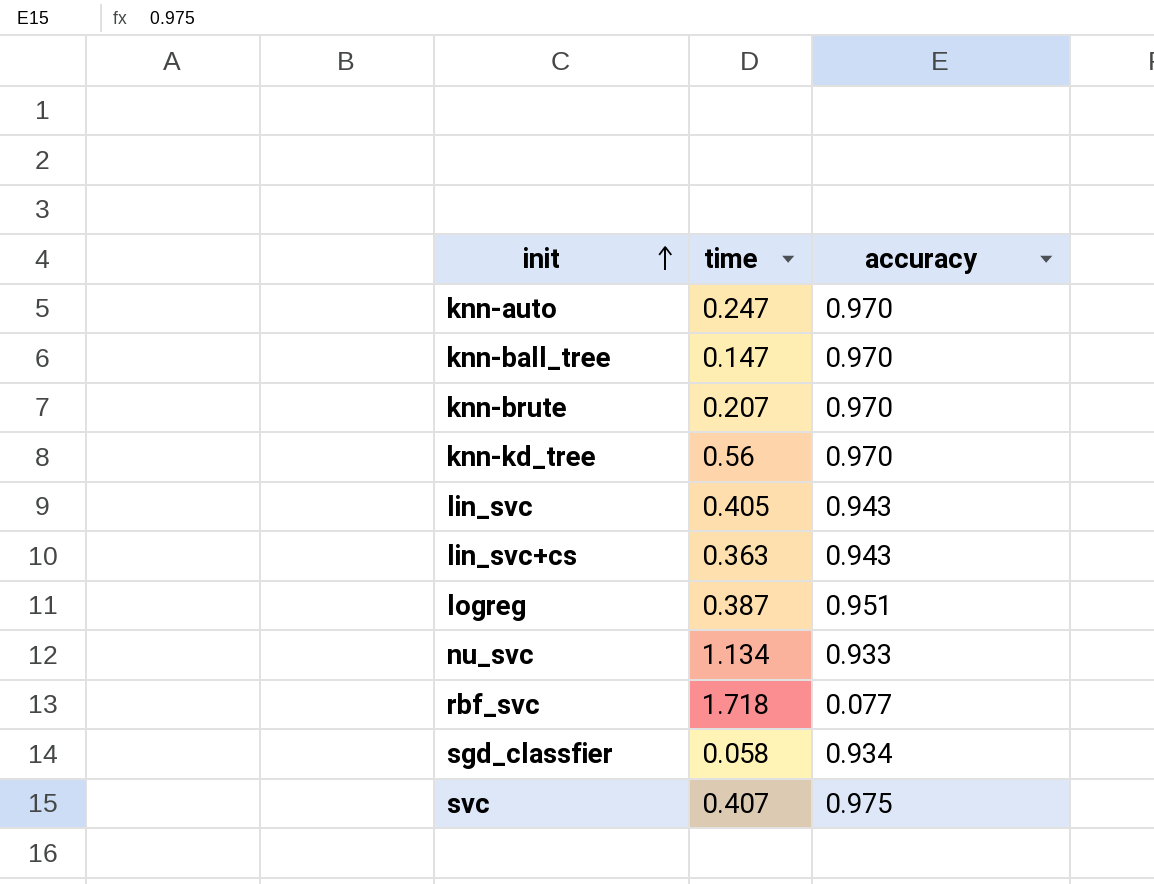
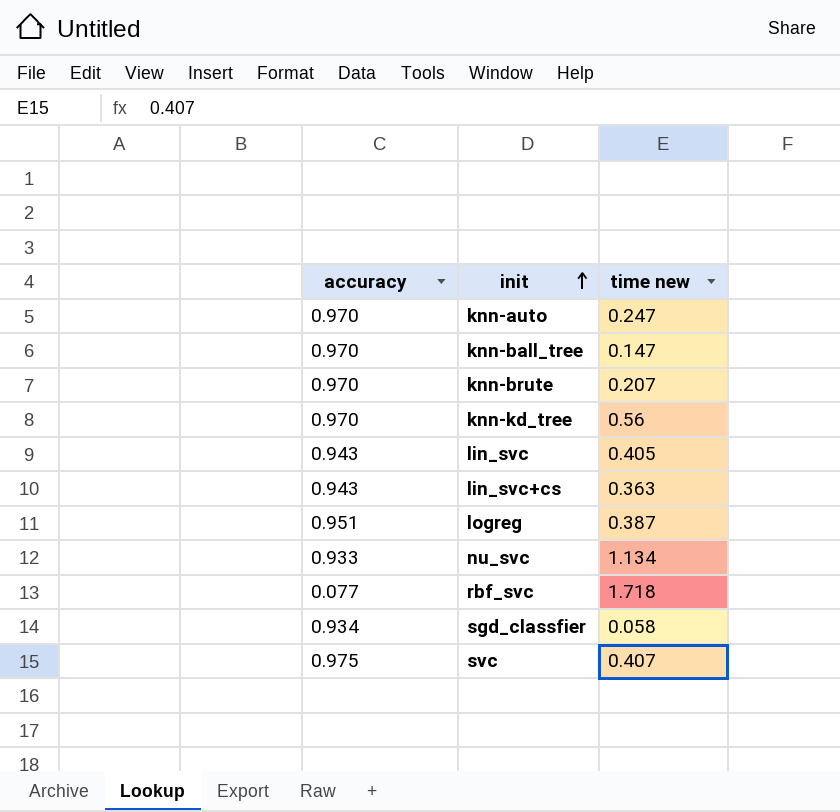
column accuracy | position: 3 -> 1
column name: time -> time new

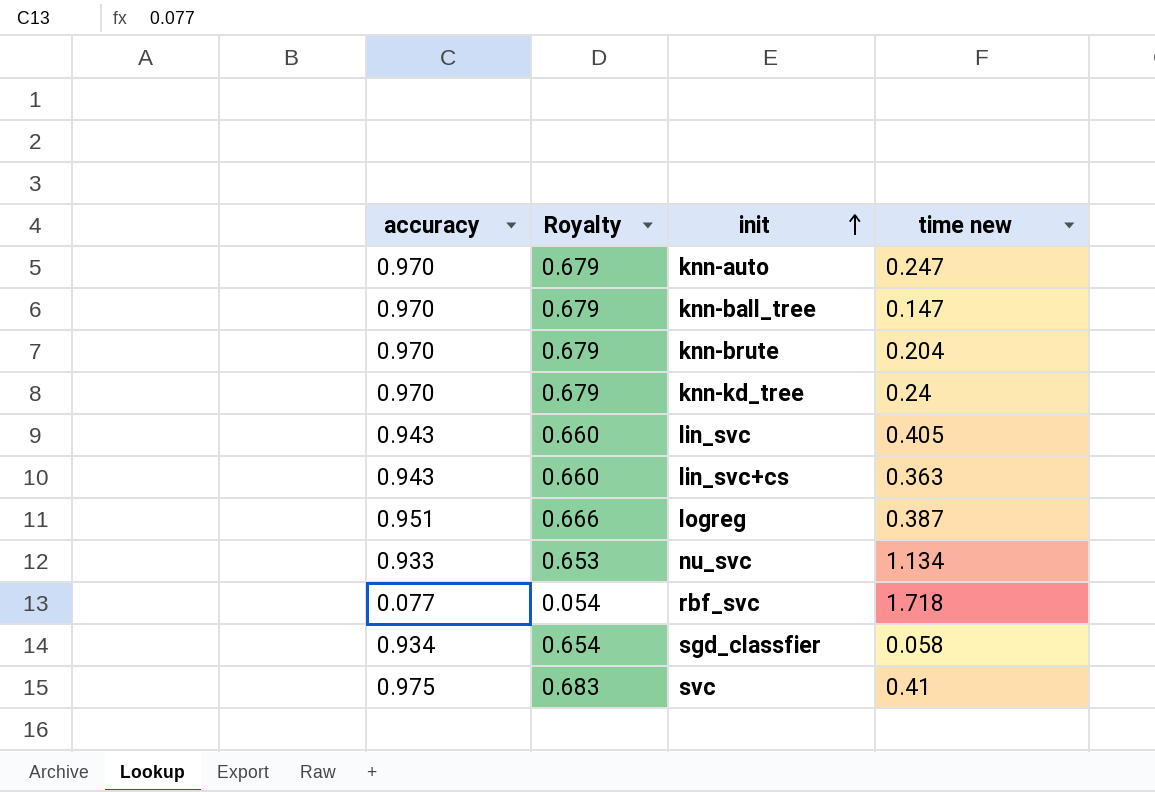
column Royalty | formula: none -> [accuracy] * 0.7
knn-brute | time new: 0.207 -> 0.204
knn-kd_tree | time new: 0.56 -> 0.24
svc | time new: 0.407 -> 0.41

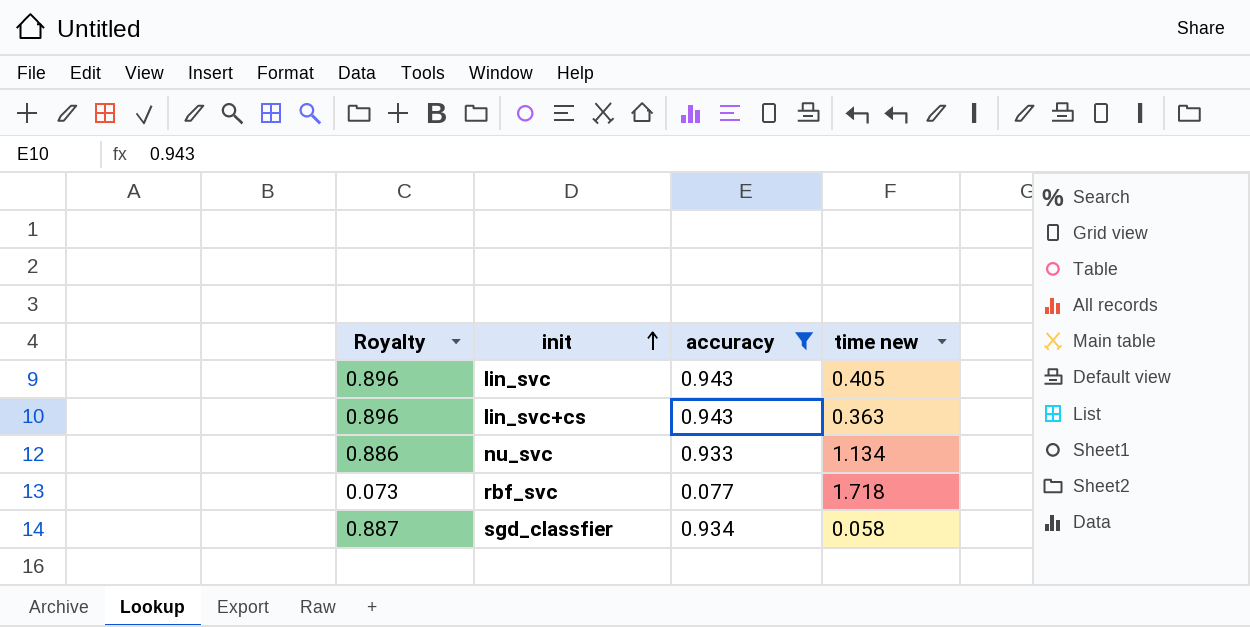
filter: none -> accuracy <= 0.943
column Royalty | formula: [accuracy] * 0.7 -> [accuracy] * 0.95
column accuracy | position: 1 -> 3

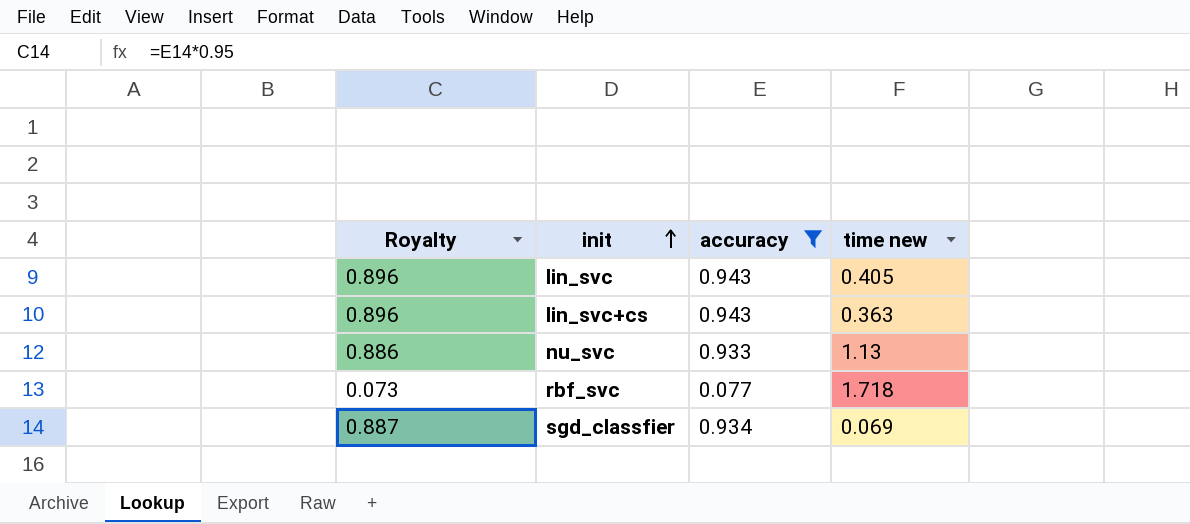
nu_svc | time new: 1.134 -> 1.13
sgd_classfier | time new: 0.058 -> 0.069

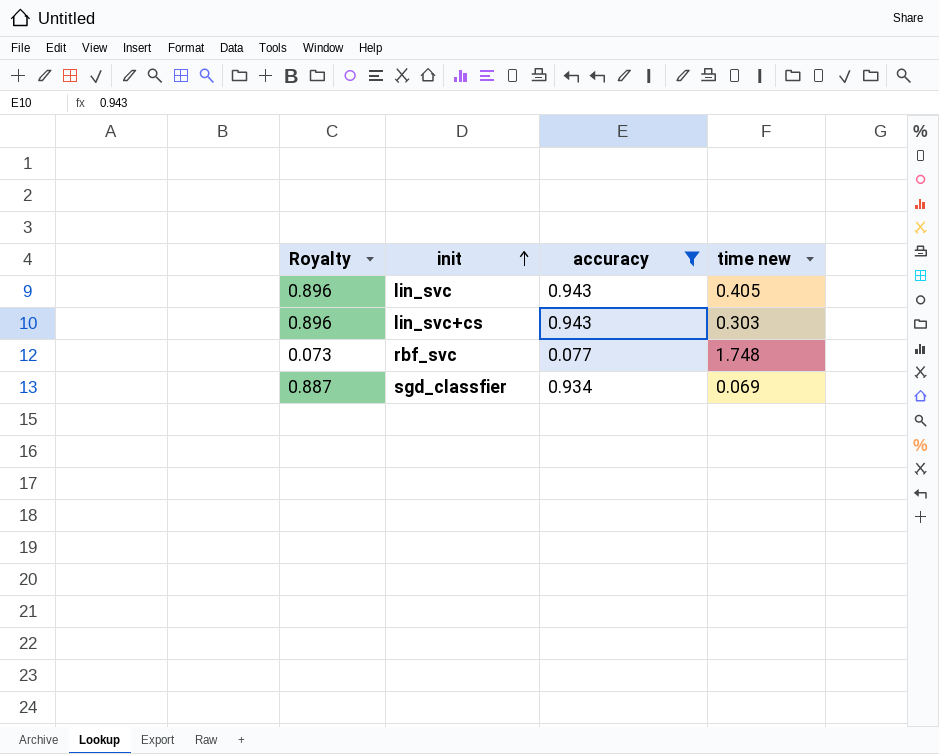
row nu_svc: 0.886 | 0.933 | 1.13 -> none
lin_svc+cs | time new: 0.363 -> 0.303
rbf_svc | time new: 1.718 -> 1.748

